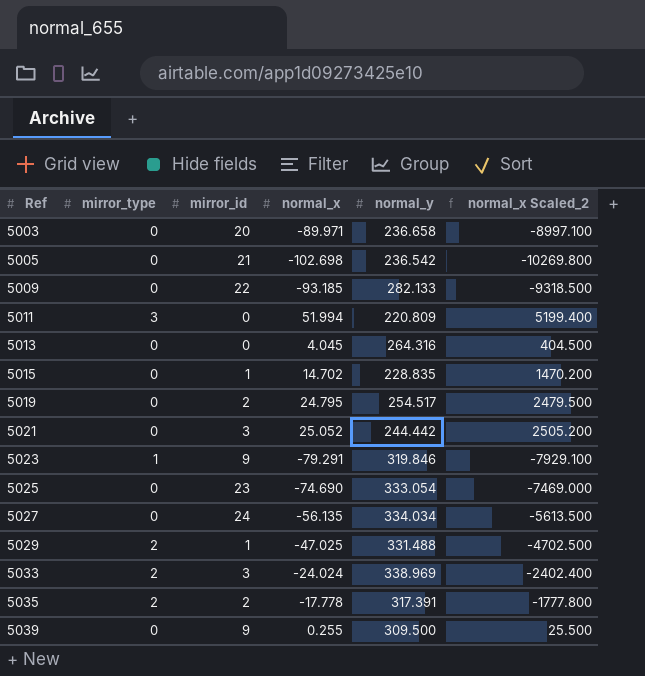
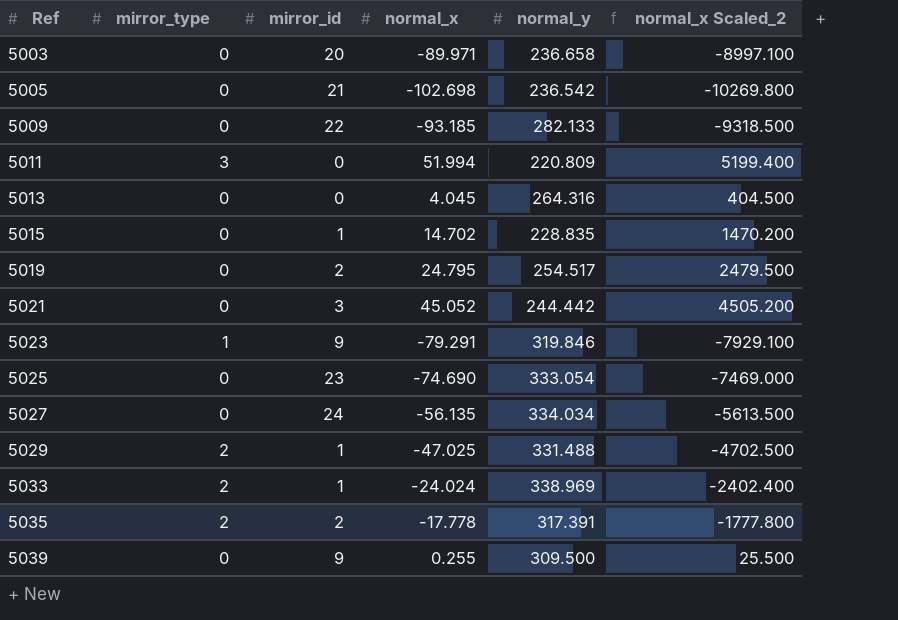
5021 | normal_x: 25.052 -> 45.052
5021 | normal_x Scaled_2: 2505.200 -> 4505.200
5033 | mirror_id: 3 -> 1

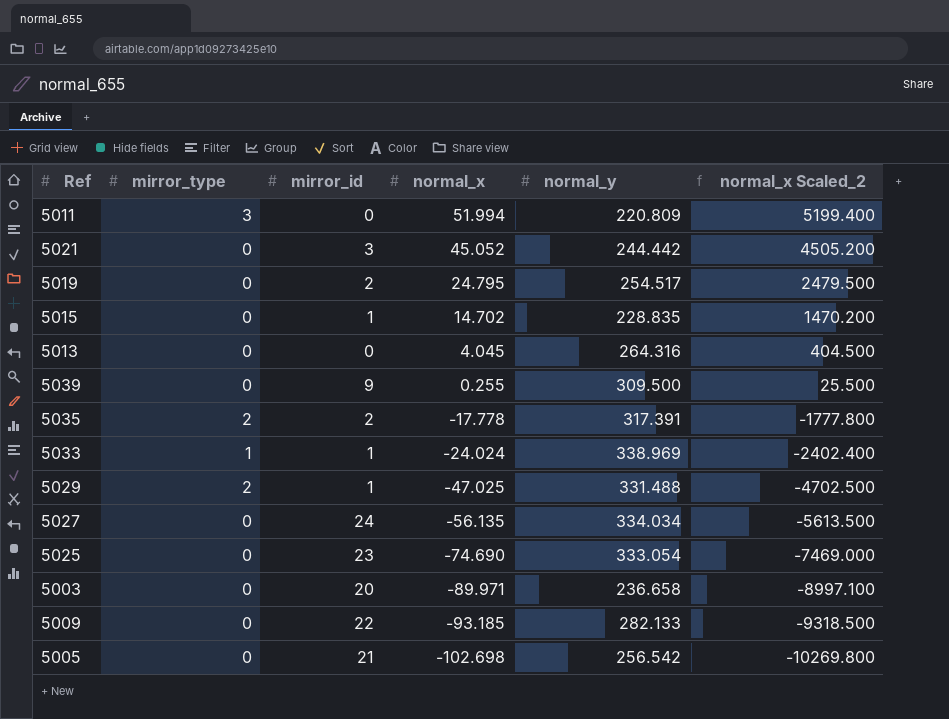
row order: Ref ascending -> normal_x descending
row 5023: 1 | 9 | -79.291 | 319.846 | -7929.100 -> none
5033 | mirror_type: 2 -> 1
5005 | normal_y: 236.542 -> 256.542

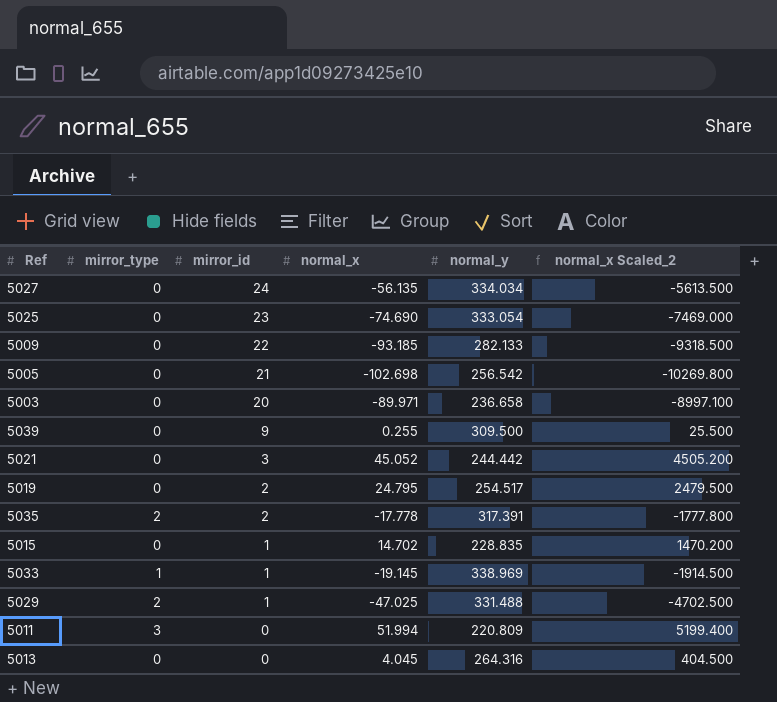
row order: normal_x descending -> mirror_id descending
5033 | normal_x: -24.024 -> -19.145
5033 | normal_x Scaled_2: -2402.400 -> -1914.500

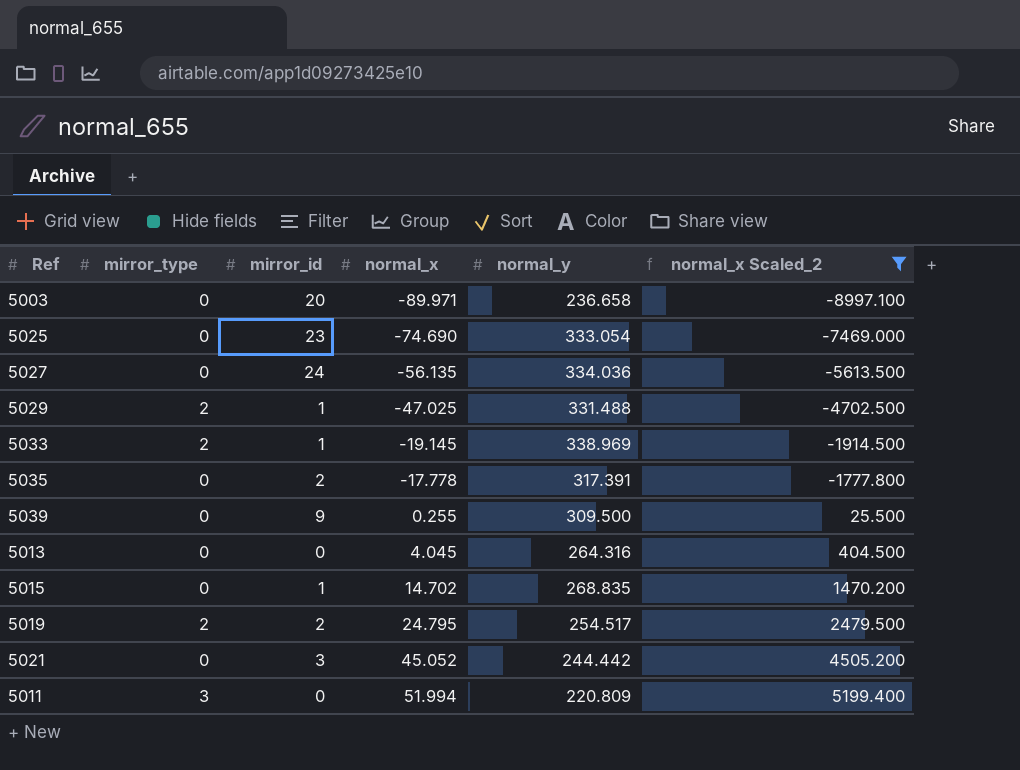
filter: none -> normal_x Scaled_2 >= -8997.100
row order: mirror_id descending -> normal_x ascending
5027 | normal_y: 334.034 -> 334.036
5033 | mirror_type: 1 -> 2
5035 | mirror_type: 2 -> 0
5015 | normal_y: 228.835 -> 268.835
5019 | mirror_type: 0 -> 2

